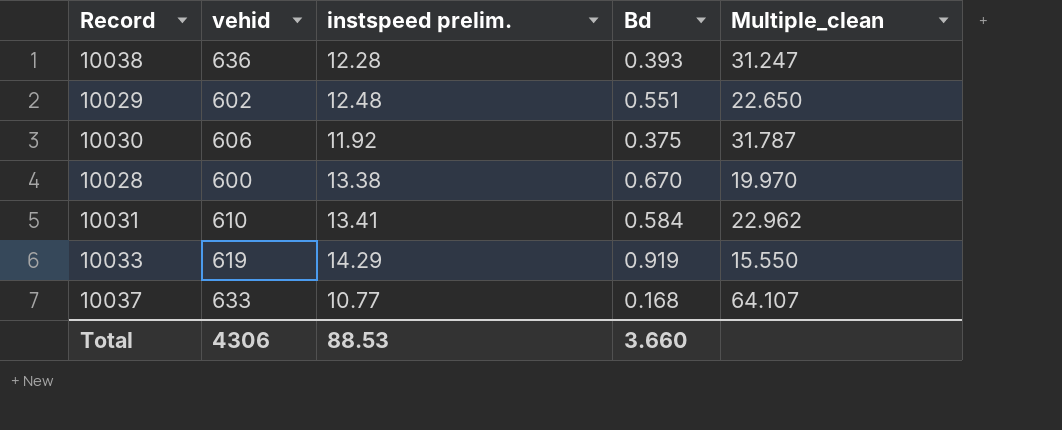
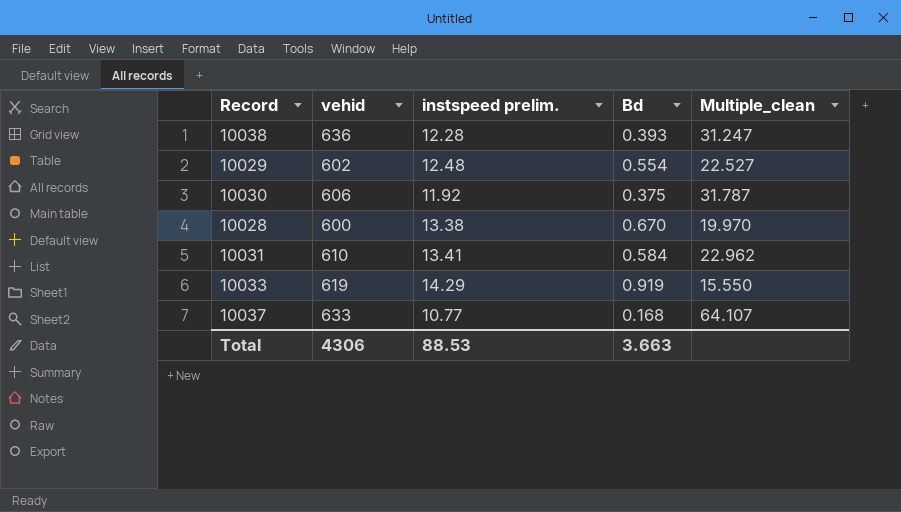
10029 | Bd: 0.551 -> 0.554
10029 | Multiple_clean: 22.650 -> 22.527
Total | Bd: 3.660 -> 3.663

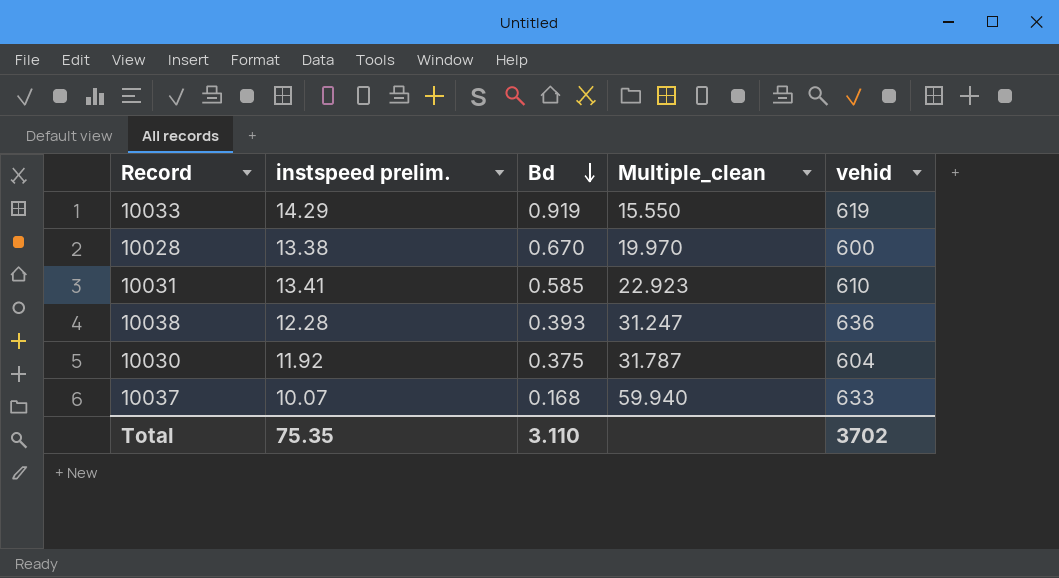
row order: none -> Bd descending
column vehid | position: 2 -> 5
row 10029: 602 | 12.48 | 0.554 | 22.527 -> none
10031 | Bd: 0.584 -> 0.585
10031 | Multiple_clean: 22.962 -> 22.923
10030 | vehid: 606 -> 604
10037 | instspeed prelim.: 10.77 -> 10.07
10037 | Multiple_clean: 64.107 -> 59.940
Total | instspeed prelim.: 88.53 -> 75.35
Total | Bd: 3.663 -> 3.110
Total | vehid: 4306 -> 3702

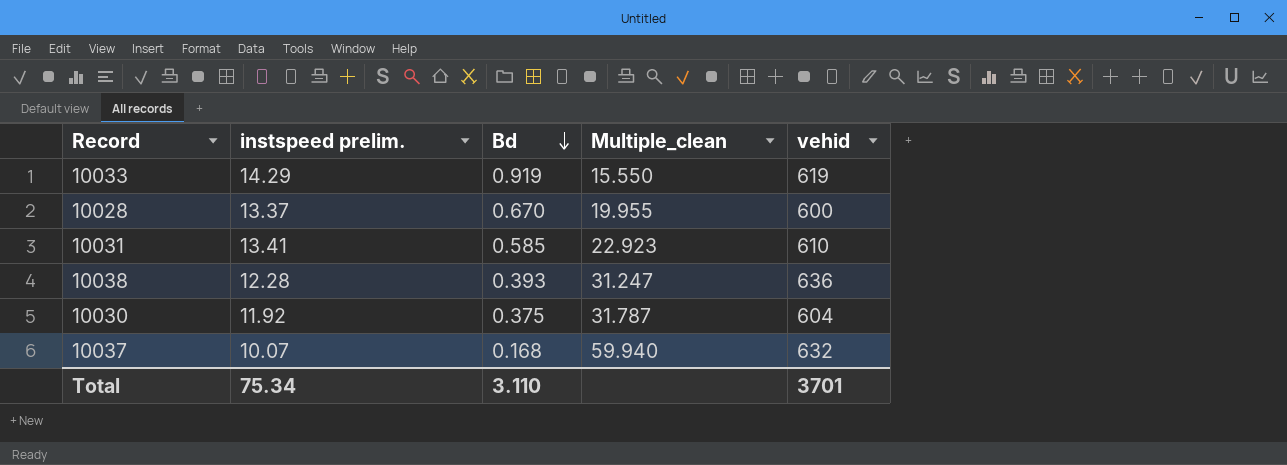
10028 | instspeed prelim.: 13.38 -> 13.37
10028 | Multiple_clean: 19.970 -> 19.955
10037 | vehid: 633 -> 632
Total | instspeed prelim.: 75.35 -> 75.34
Total | vehid: 3702 -> 3701

